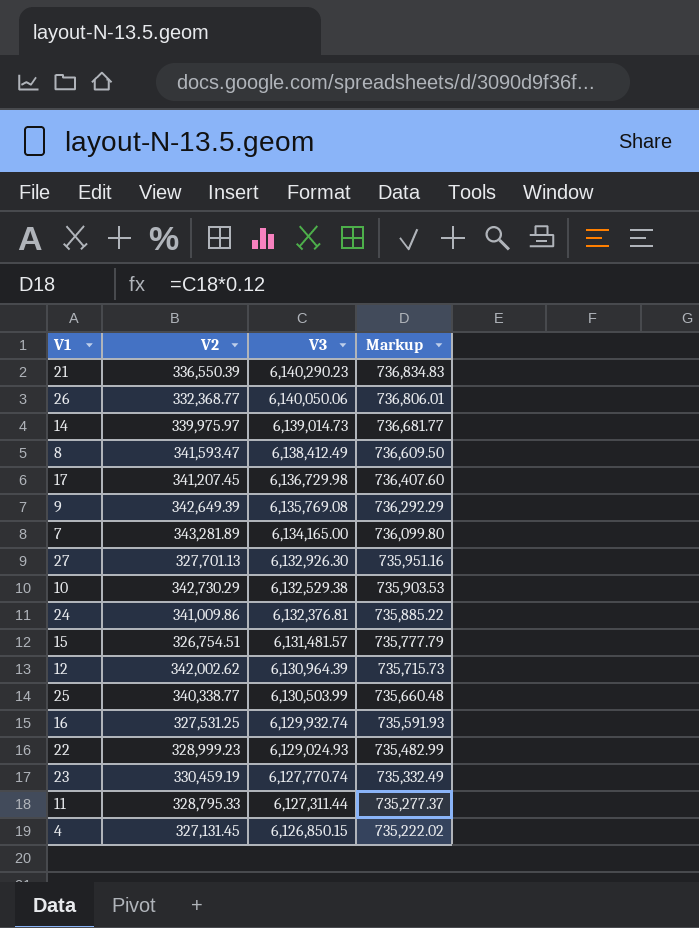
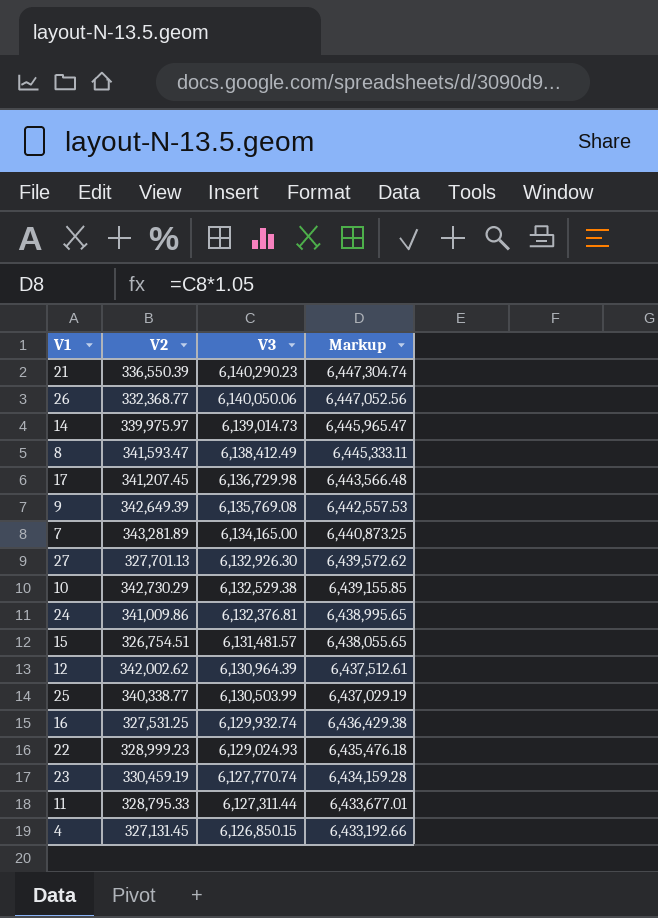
column Markup | formula: [V3] * 0.12 -> [V3] * 1.05

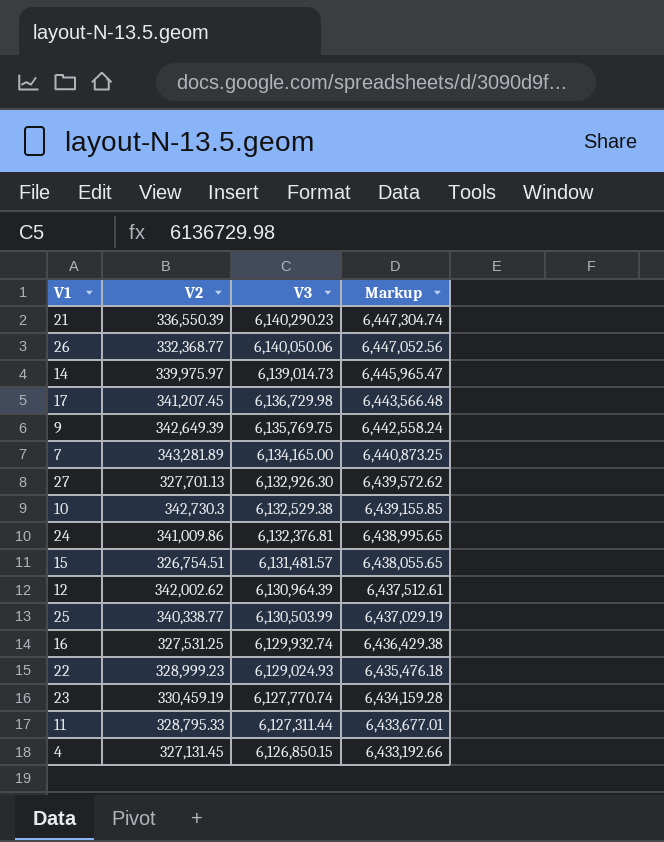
row 8: 341,593.47 | 6,138,412.49 | 6,445,333.11 -> none
9 | V3: 6,135,769.08 -> 6,135,769.75
9 | Markup: 6,442,557.53 -> 6,442,558.24
10 | V2: 342,730.29 -> 342,730.3

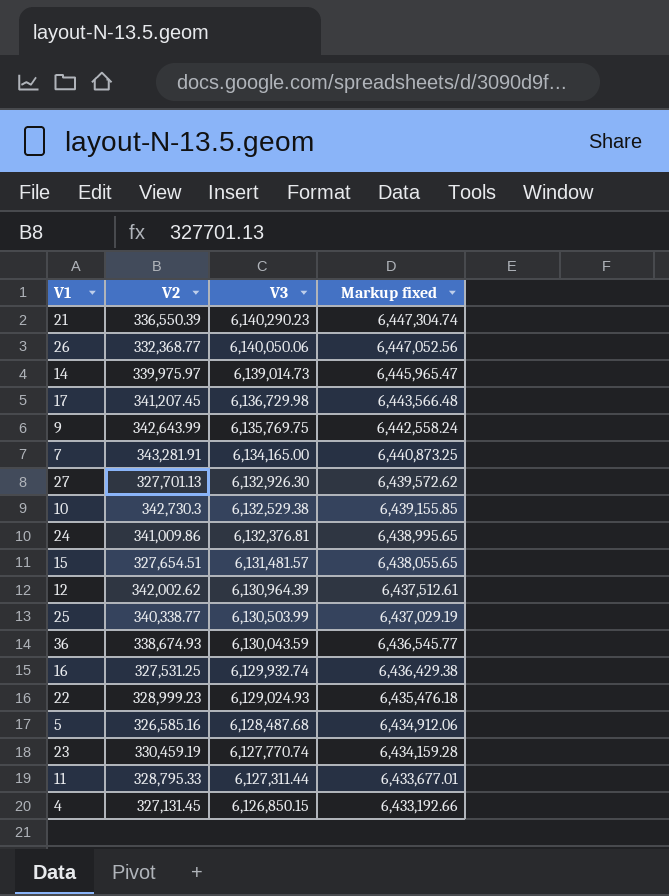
column name: Markup -> Markup fixed
9 | V2: 342,649.39 -> 342,643.99
7 | V2: 343,281.89 -> 343,281.91
15 | V2: 326,754.51 -> 327,654.51
row 36: none -> 338,674.93 | 6,130,043.59 | 6,436,545.77
row 5: none -> 326,585.16 | 6,128,487.68 | 6,434,912.06

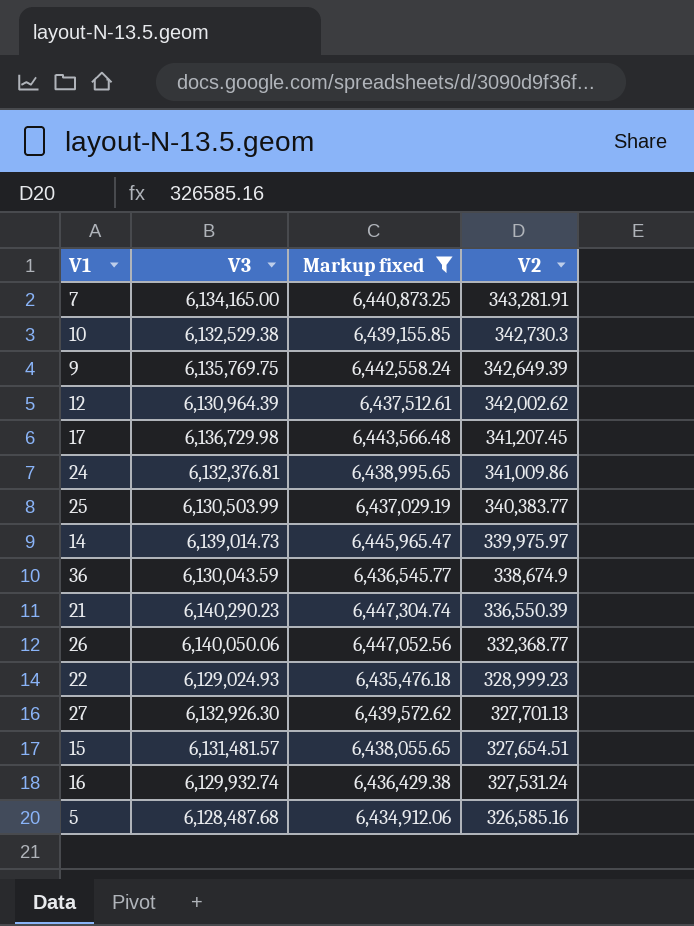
filter: none -> Markup fixed >= 6,434,912.06
row order: V3 descending -> V2 descending
column V2 | position: 2 -> 4
9 | V2: 342,643.99 -> 342,649.39
25 | V2: 340,338.77 -> 340,383.77
36 | V2: 338,674.93 -> 338,674.9
16 | V2: 327,531.25 -> 327,531.24

